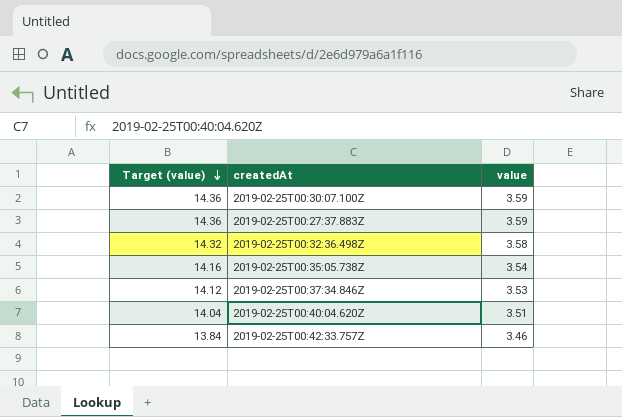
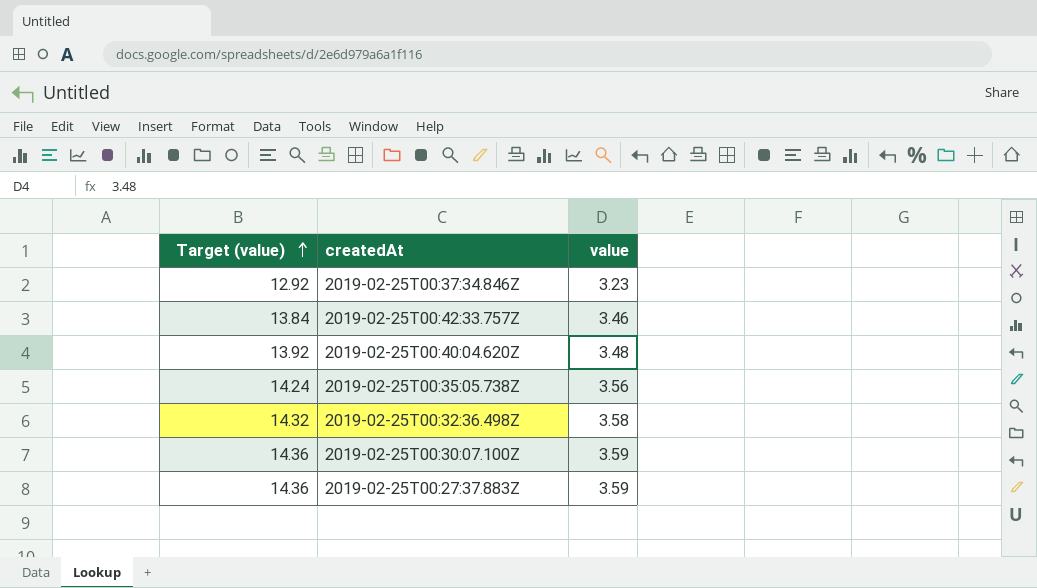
row order: Target (value) descending -> Target (value) ascending
2019-02-25T00:37:34.846Z | Target (value): 14.12 -> 12.92
2019-02-25T00:37:34.846Z | value: 3.53 -> 3.23
2019-02-25T00:40:04.620Z | Target (value): 14.04 -> 13.92
2019-02-25T00:40:04.620Z | value: 3.51 -> 3.48
2019-02-25T00:35:05.738Z | Target (value): 14.16 -> 14.24
2019-02-25T00:35:05.738Z | value: 3.54 -> 3.56

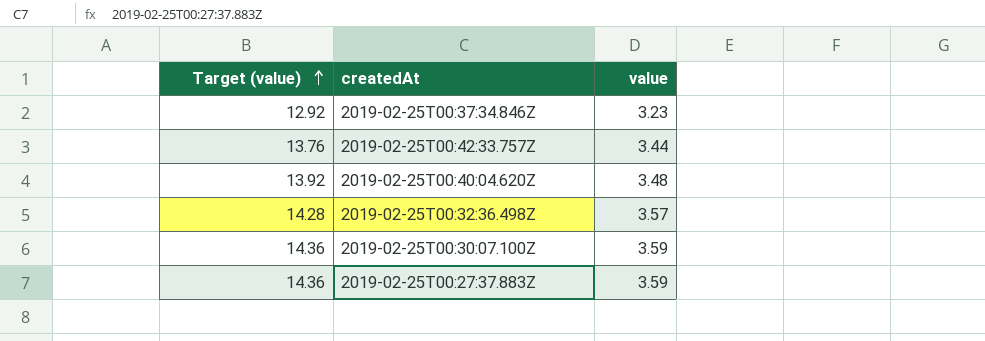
row 2019-02-25T00:35:05.738Z: 14.24 | 3.56 -> none
2019-02-25T00:42:33.757Z | Target (value): 13.84 -> 13.76
2019-02-25T00:42:33.757Z | value: 3.46 -> 3.44
2019-02-25T00:32:36.498Z | Target (value): 14.32 -> 14.28
2019-02-25T00:32:36.498Z | value: 3.58 -> 3.57

